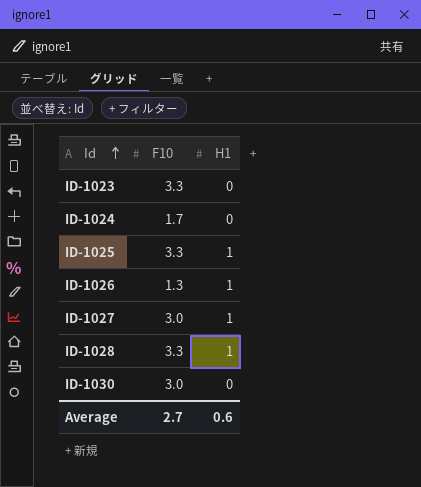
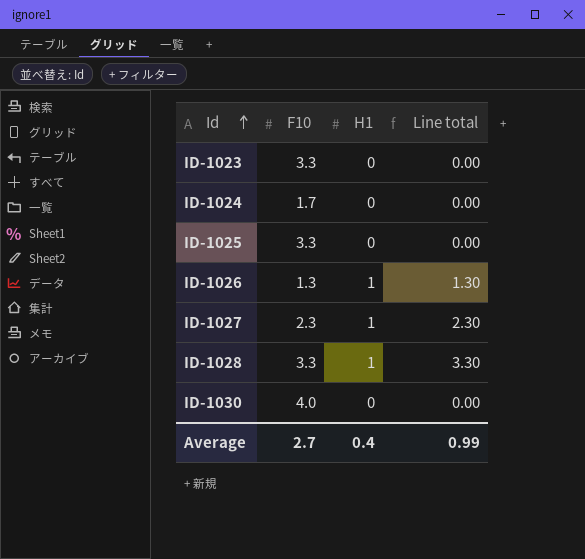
column Line total | formula: none -> [F10] * [H1]
ID-1025 | H1: 1 -> 0
ID-1027 | F10: 3.0 -> 2.3
ID-1030 | F10: 3.0 -> 4.0
Average | H1: 0.6 -> 0.4

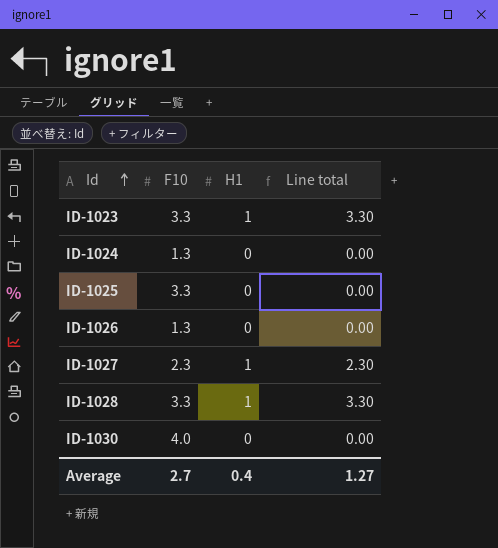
ID-1023 | H1: 0 -> 1
ID-1023 | Line total: 0.00 -> 3.30
ID-1024 | F10: 1.7 -> 1.3
ID-1026 | H1: 1 -> 0
ID-1026 | Line total: 1.30 -> 0.00
Average | Line total: 0.99 -> 1.27

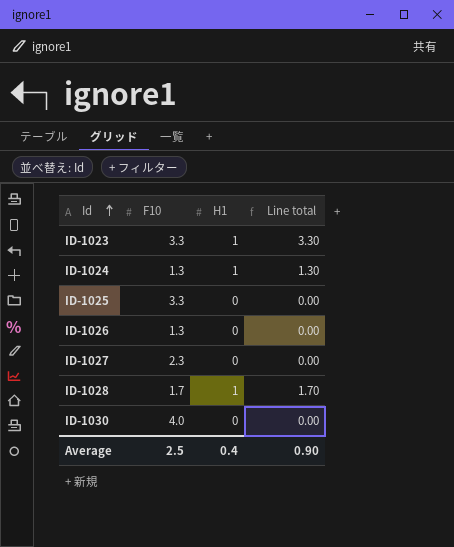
ID-1024 | H1: 0 -> 1
ID-1024 | Line total: 0.00 -> 1.30
ID-1027 | H1: 1 -> 0
ID-1027 | Line total: 2.30 -> 0.00
ID-1028 | F10: 3.3 -> 1.7
ID-1028 | Line total: 3.30 -> 1.70
Average | F10: 2.7 -> 2.5
Average | Line total: 1.27 -> 0.90

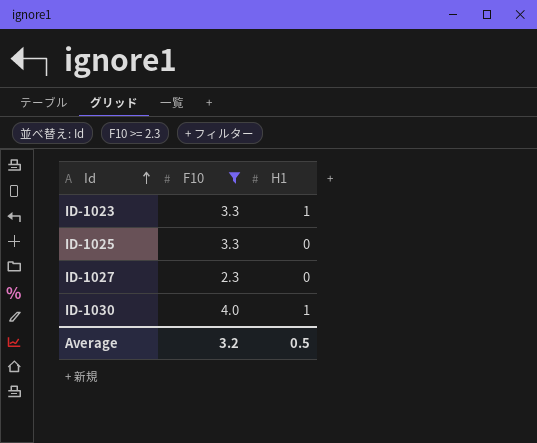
filter: none -> F10 >= 2.3
column Line total | formula: [F10] * [H1] -> none
ID-1030 | H1: 0 -> 1
Average | F10: 2.5 -> 3.2
Average | H1: 0.4 -> 0.5

